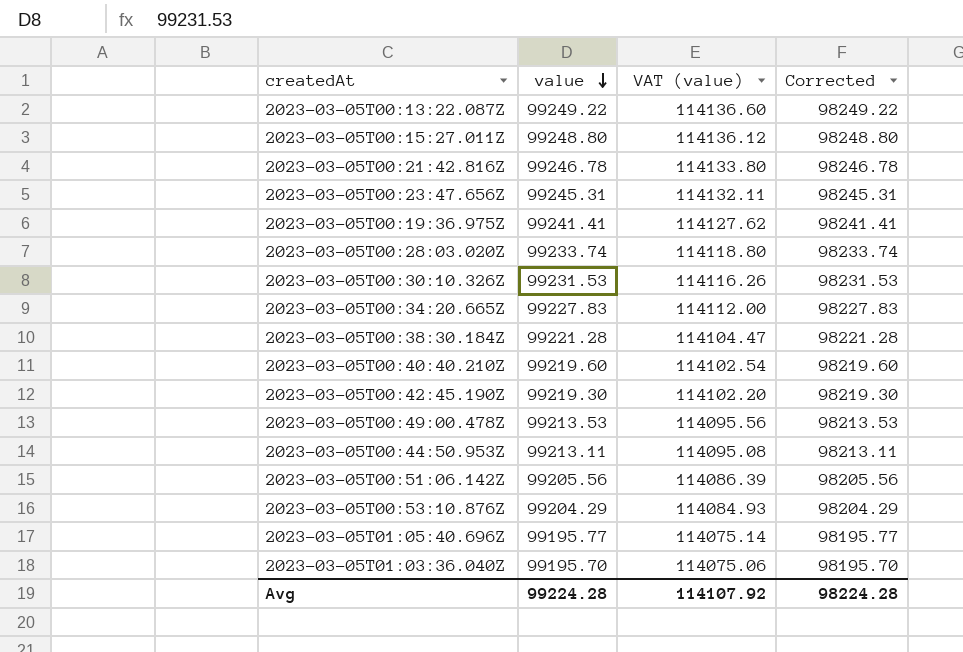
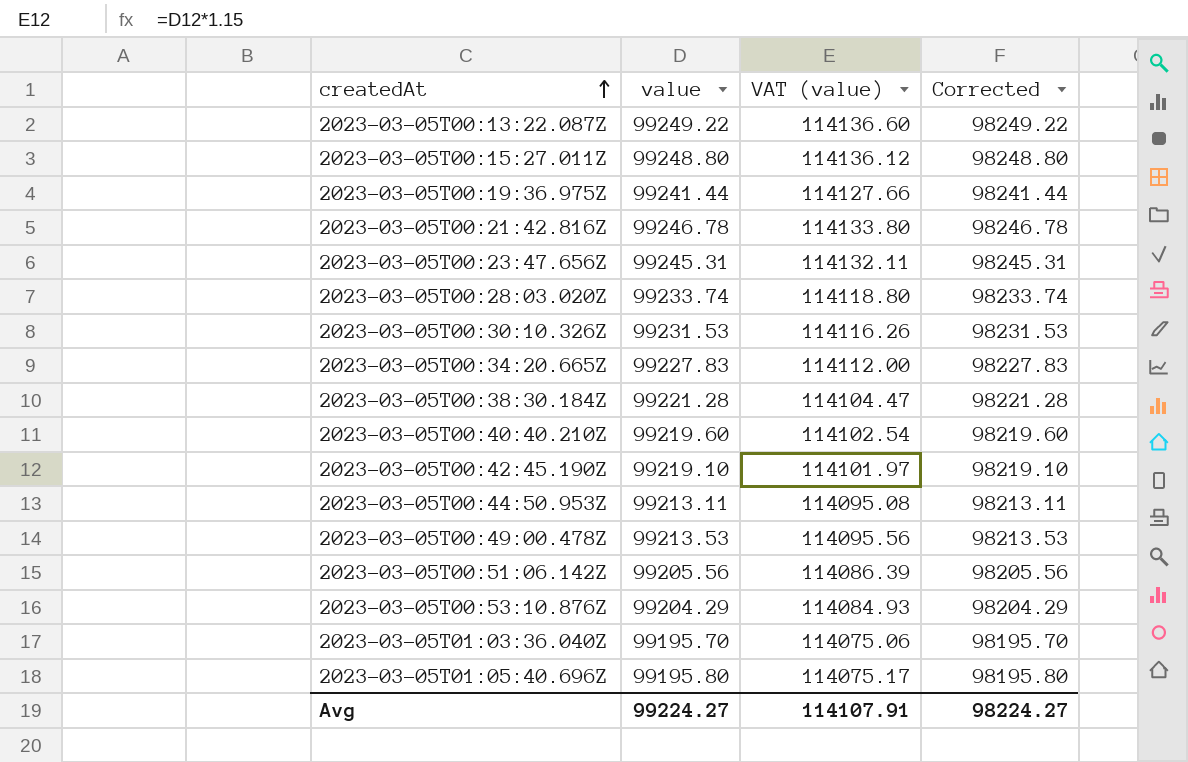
row order: value descending -> createdAt ascending
2023-03-05T00:19:36.975Z | value: 99241.41 -> 99241.44
2023-03-05T00:19:36.975Z | VAT (value): 114127.62 -> 114127.66
2023-03-05T00:19:36.975Z | Corrected: 98241.41 -> 98241.44
2023-03-05T00:42:45.190Z | value: 99219.30 -> 99219.10
2023-03-05T00:42:45.190Z | VAT (value): 114102.20 -> 114101.97
2023-03-05T00:42:45.190Z | Corrected: 98219.30 -> 98219.10
2023-03-05T01:05:40.696Z | value: 99195.77 -> 99195.80
2023-03-05T01:05:40.696Z | VAT (value): 114075.14 -> 114075.17
2023-03-05T01:05:40.696Z | Corrected: 98195.77 -> 98195.80
Avg | value: 99224.28 -> 99224.27
Avg | VAT (value): 114107.92 -> 114107.91
Avg | Corrected: 98224.28 -> 98224.27

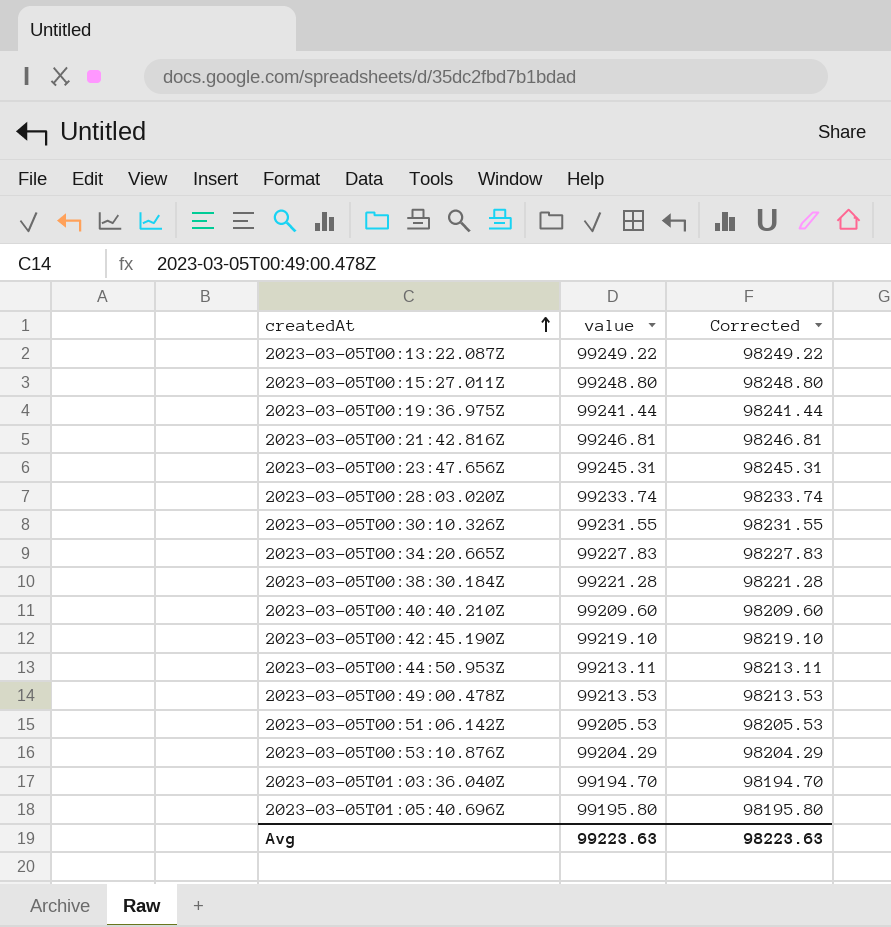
column VAT (value) | formula: [value] * 1.15 -> none
2023-03-05T00:21:42.816Z | value: 99246.78 -> 99246.81
2023-03-05T00:21:42.816Z | Corrected: 98246.78 -> 98246.81
2023-03-05T00:30:10.326Z | value: 99231.53 -> 99231.55
2023-03-05T00:30:10.326Z | Corrected: 98231.53 -> 98231.55
2023-03-05T00:40:40.210Z | value: 99219.60 -> 99209.60
2023-03-05T00:40:40.210Z | Corrected: 98219.60 -> 98209.60
2023-03-05T00:51:06.142Z | value: 99205.56 -> 99205.53
2023-03-05T00:51:06.142Z | Corrected: 98205.56 -> 98205.53
2023-03-05T01:03:36.040Z | value: 99195.70 -> 99194.70
2023-03-05T01:03:36.040Z | Corrected: 98195.70 -> 98194.70
Avg | value: 99224.27 -> 99223.63
Avg | Corrected: 98224.27 -> 98223.63

